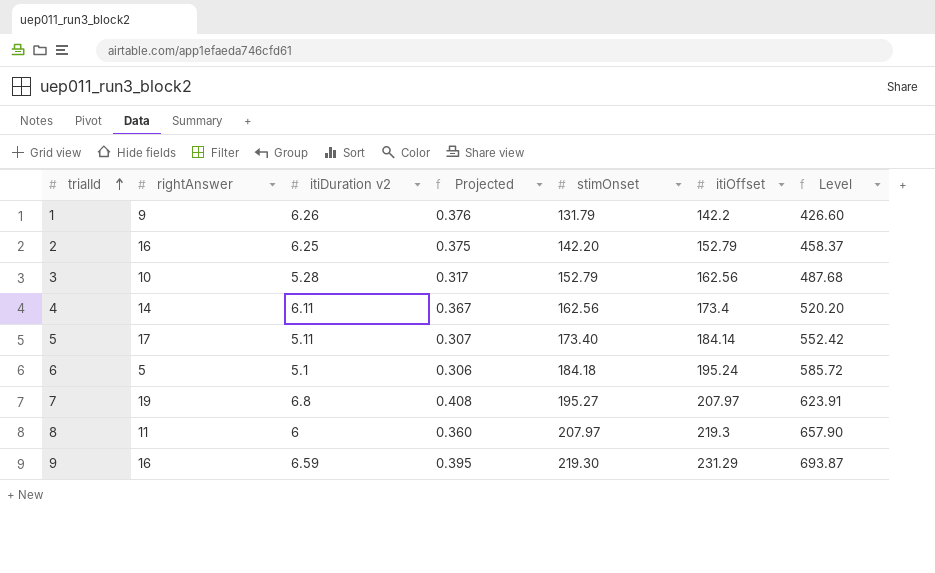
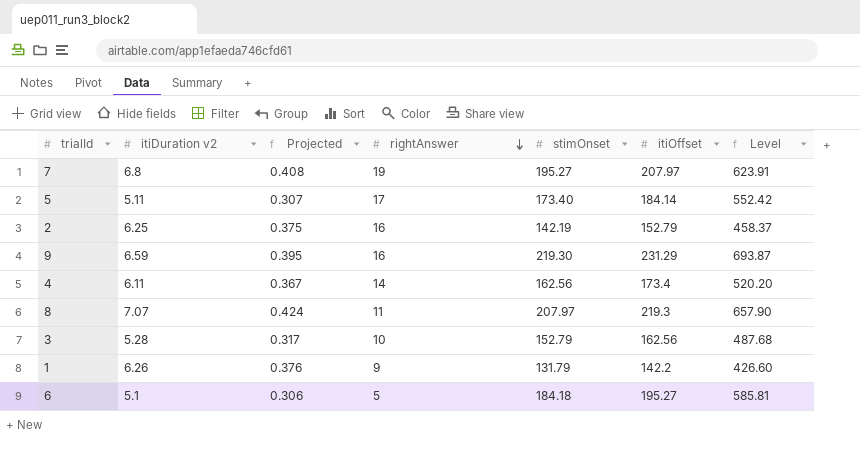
row order: trialId ascending -> rightAnswer descending
column rightAnswer | position: 2 -> 4
2 | stimOnset: 142.20 -> 142.19
8 | itiDuration v2: 6 -> 7.07
8 | Projected: 0.360 -> 0.424
6 | itiOffset: 195.24 -> 195.27
6 | Level: 585.72 -> 585.81

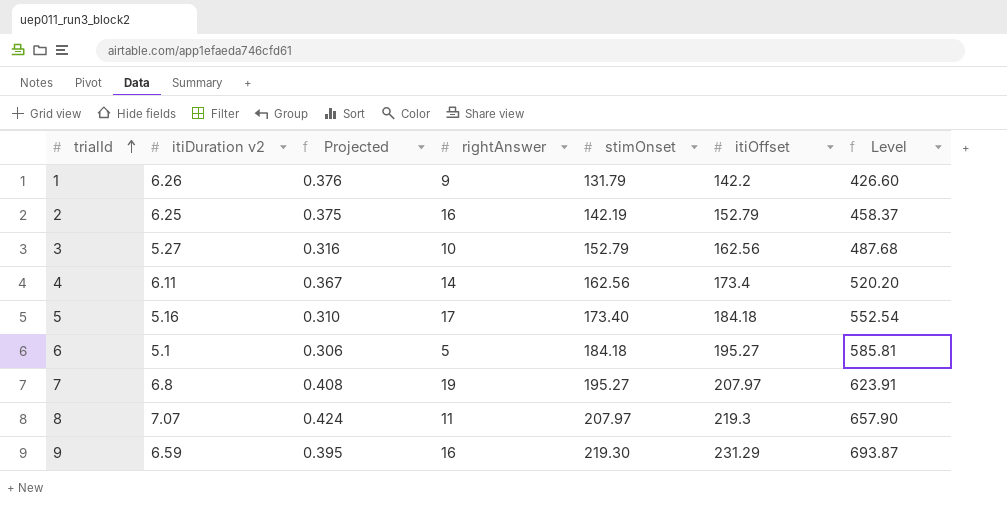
row order: rightAnswer descending -> trialId ascending
3 | itiDuration v2: 5.28 -> 5.27
3 | Projected: 0.317 -> 0.316
5 | itiDuration v2: 5.11 -> 5.16
5 | Projected: 0.307 -> 0.310
5 | itiOffset: 184.14 -> 184.18
5 | Level: 552.42 -> 552.54

